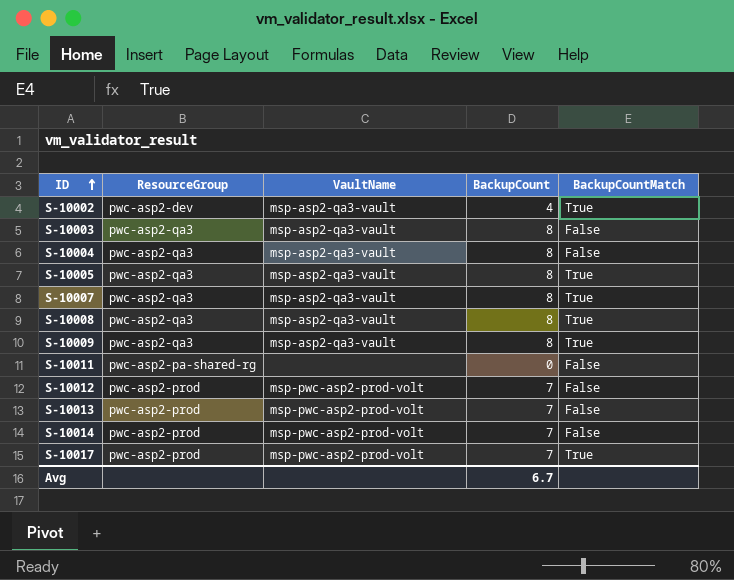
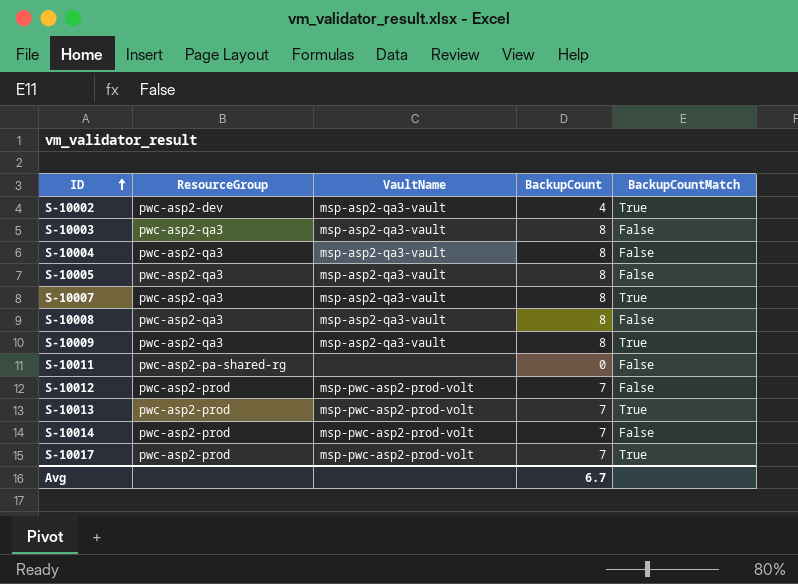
S-10005 | BackupCountMatch: True -> False
S-10008 | BackupCountMatch: True -> False
S-10013 | BackupCountMatch: False -> True

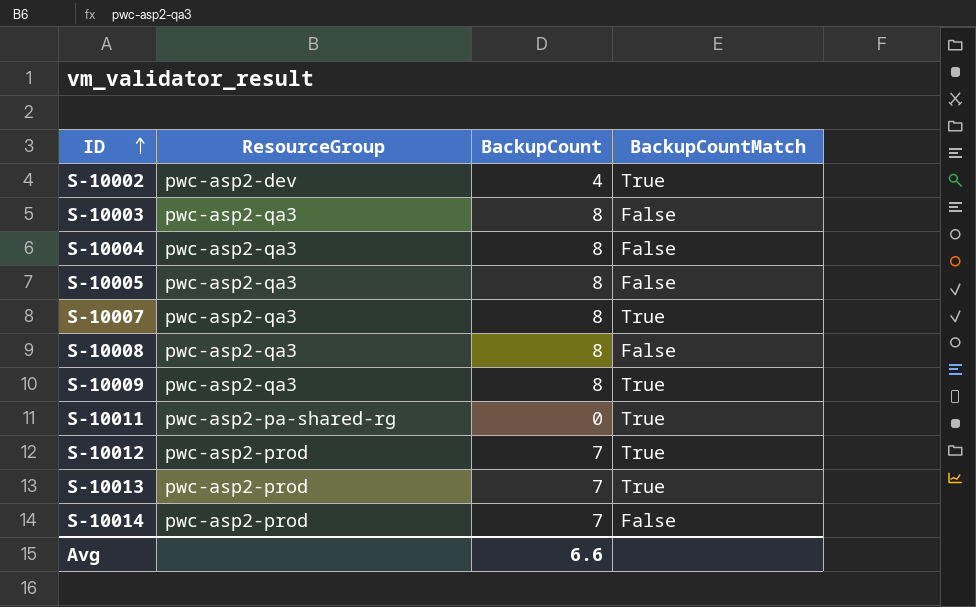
column VaultName | position: 3 -> none
row S-10017: pwc-asp2-prod | msp-pwc-asp2-prod-volt | 7 | True -> none
S-10011 | BackupCountMatch: False -> True
S-10012 | BackupCountMatch: False -> True
Avg | BackupCount: 6.7 -> 6.6

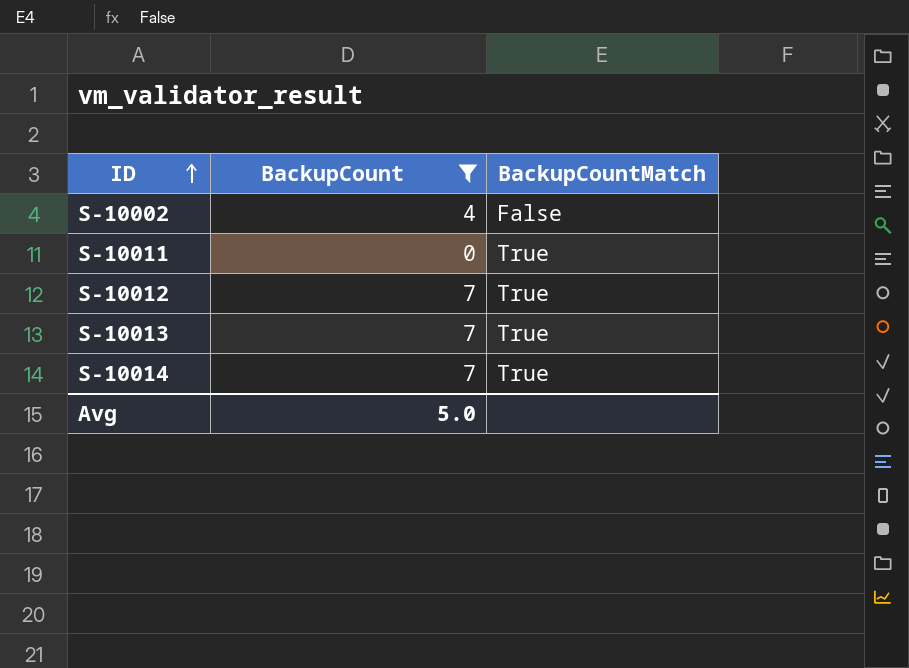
filter: none -> BackupCount != 8
column ResourceGroup | position: 2 -> none
S-10002 | BackupCountMatch: True -> False
S-10014 | BackupCountMatch: False -> True
Avg | BackupCount: 6.6 -> 5.0

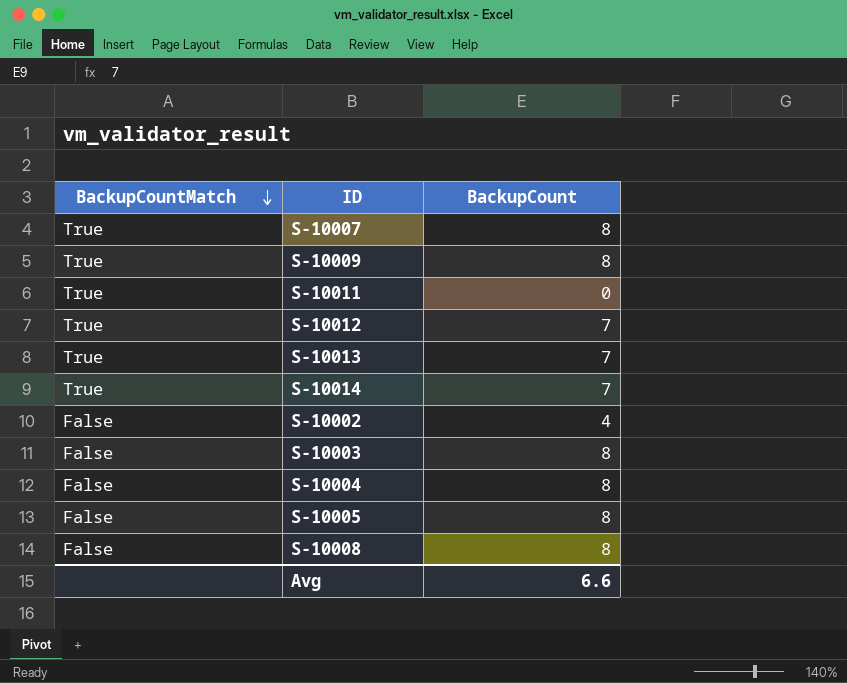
filter: BackupCount != 8 -> none
row order: ID ascending -> BackupCountMatch descending
column BackupCountMatch | position: 3 -> 1
Avg | BackupCount: 5.0 -> 6.6

